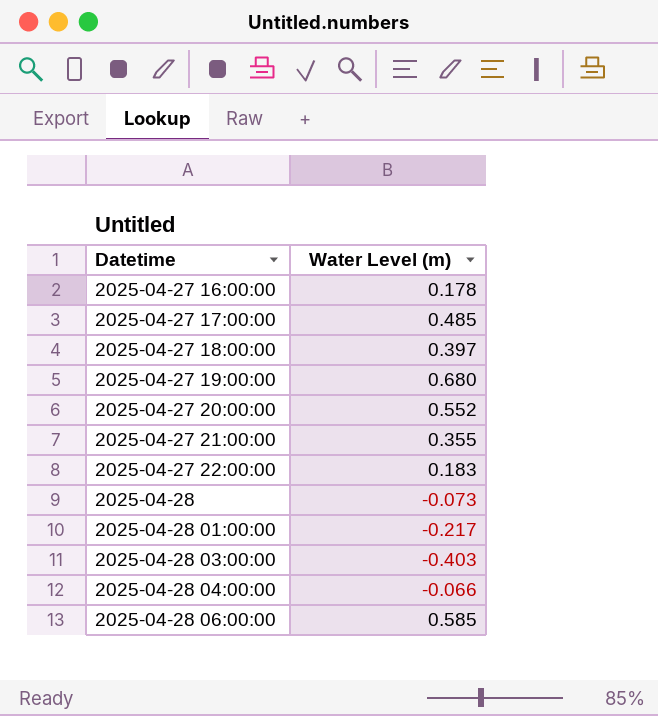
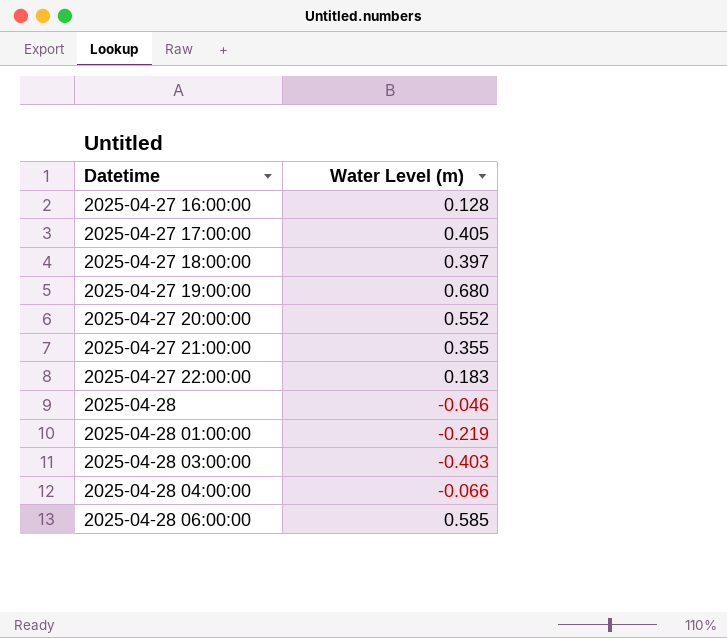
2025-04-27 16:00:00 | Water Level (m): 0.178 -> 0.128
2025-04-27 17:00:00 | Water Level (m): 0.485 -> 0.405
2025-04-28 | Water Level (m): -0.073 -> -0.046
2025-04-28 01:00:00 | Water Level (m): -0.217 -> -0.219

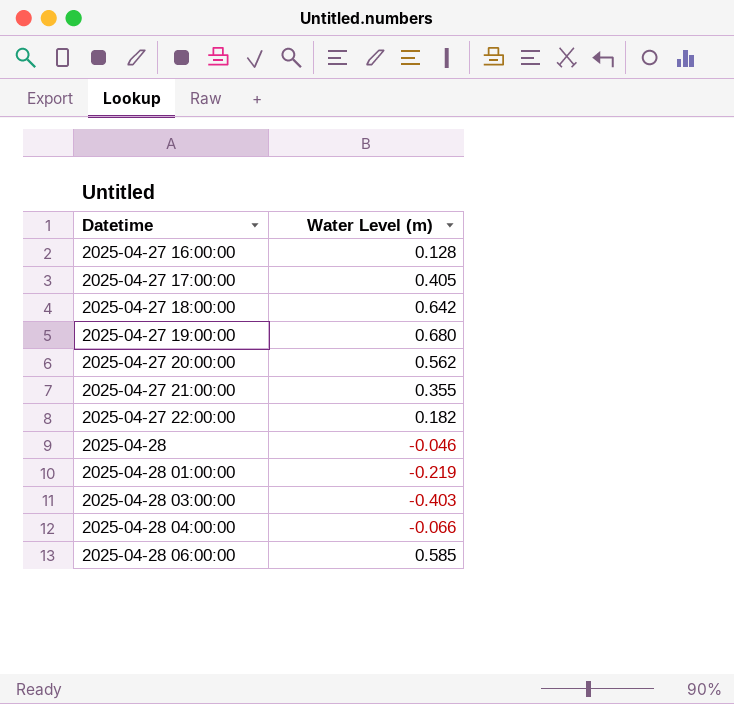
2025-04-27 18:00:00 | Water Level (m): 0.397 -> 0.642
2025-04-27 20:00:00 | Water Level (m): 0.552 -> 0.562
2025-04-27 22:00:00 | Water Level (m): 0.183 -> 0.182

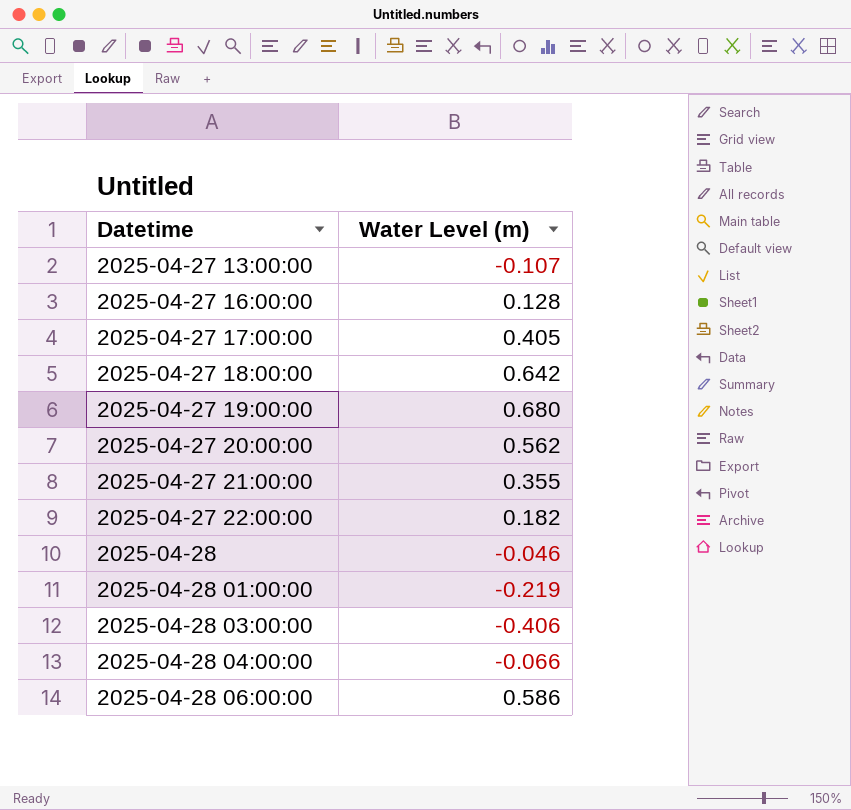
row 2025-04-27 13:00:00: none -> -0.107
2025-04-28 03:00:00 | Water Level (m): -0.403 -> -0.406
2025-04-28 06:00:00 | Water Level (m): 0.585 -> 0.586

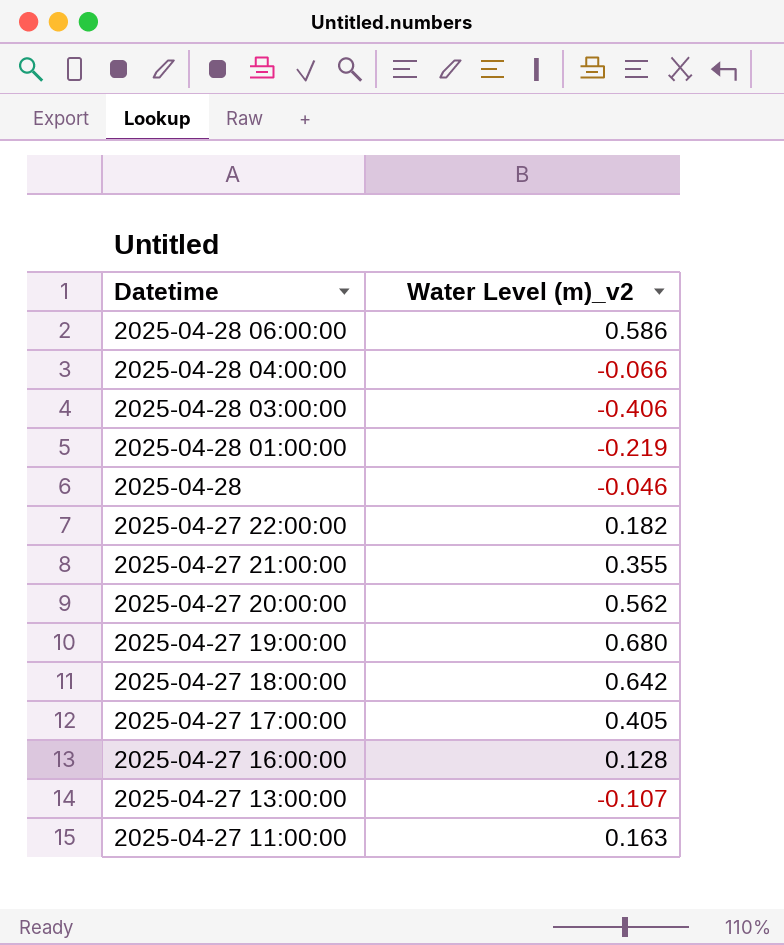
row order: Datetime ascending -> Datetime descending
column name: Water Level (m) -> Water Level (m)_v2
row 2025-04-27 11:00:00: none -> 0.163

